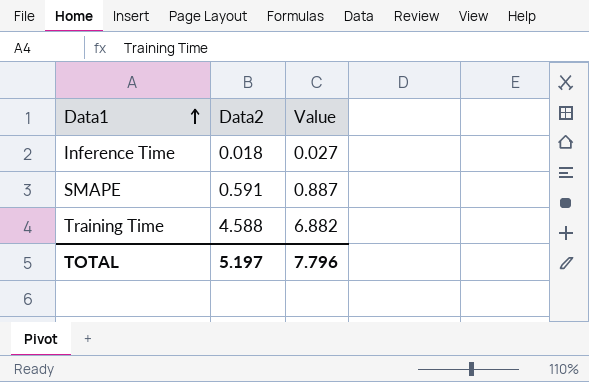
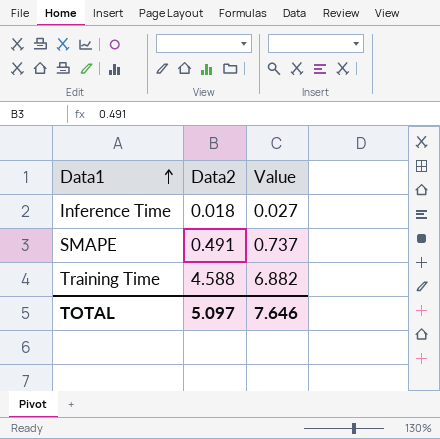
SMAPE | Data2: 0.591 -> 0.491
SMAPE | Value: 0.887 -> 0.737
TOTAL | Data2: 5.197 -> 5.097
TOTAL | Value: 7.796 -> 7.646

